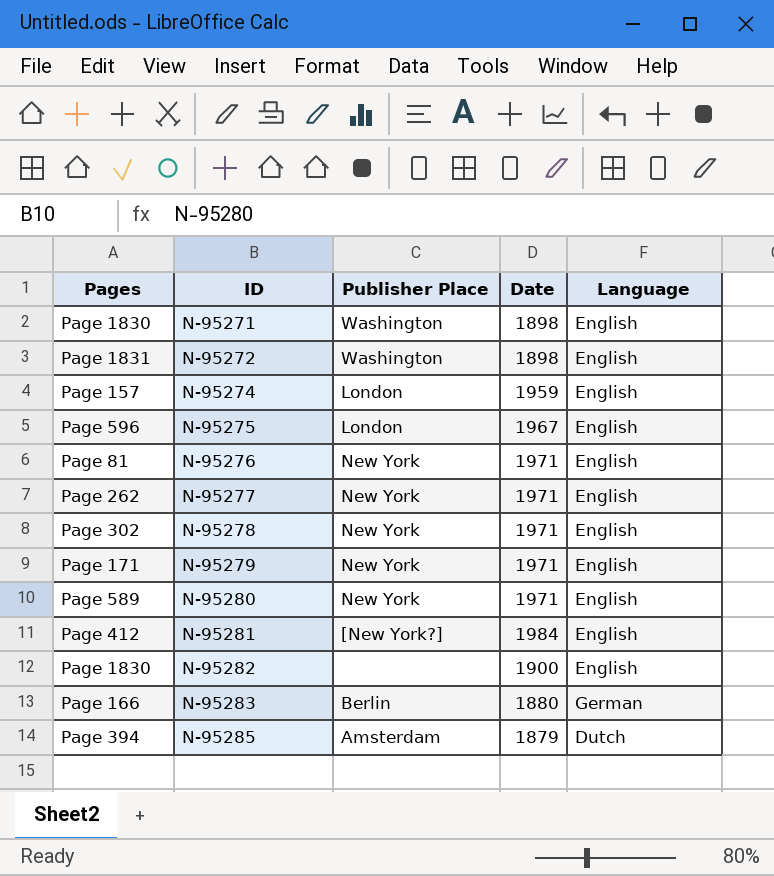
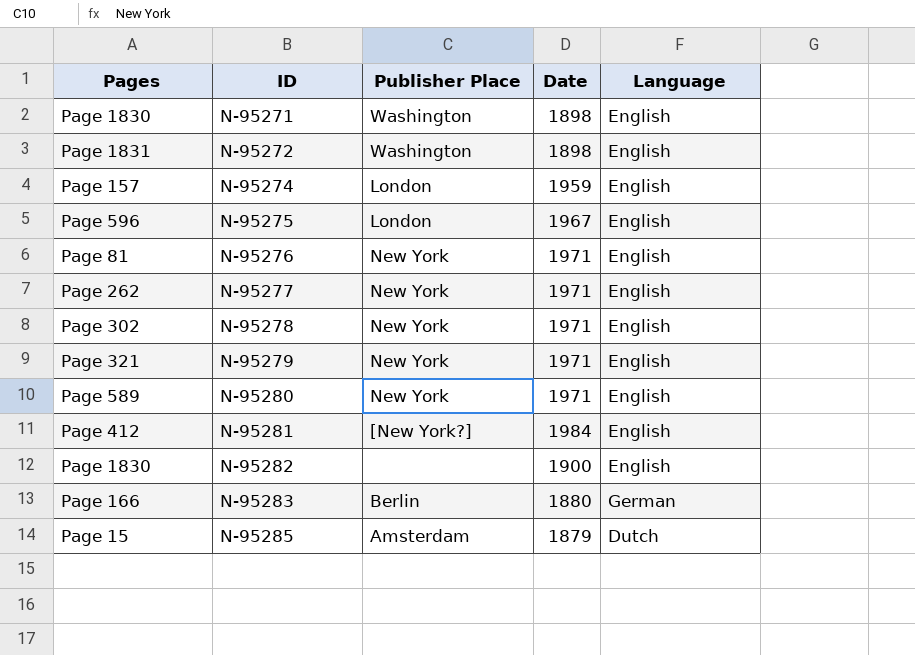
N-95279 | Pages: Page 171 -> Page 321
N-95285 | Pages: Page 394 -> Page 15

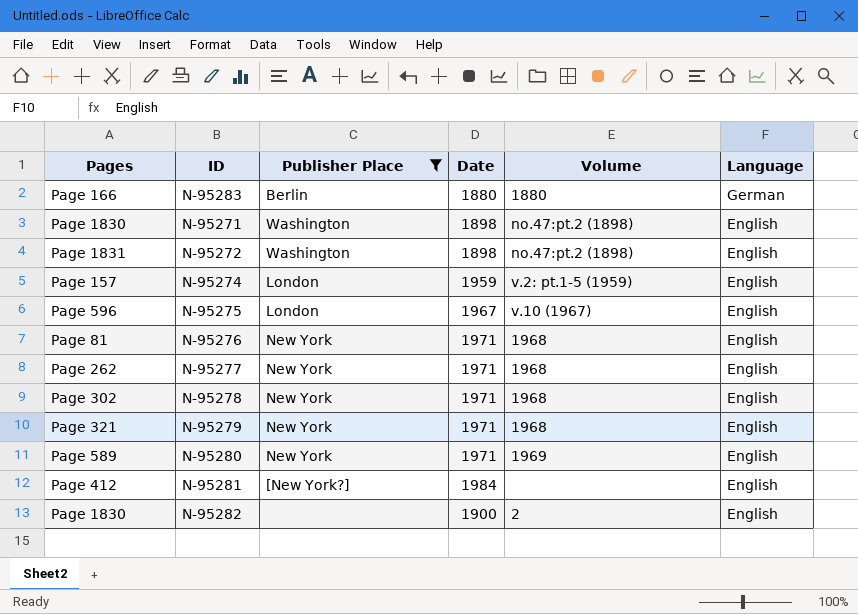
filter: none -> Publisher Place != Amsterdam
row order: ID ascending -> Language descending
column Volume | position: none -> 5

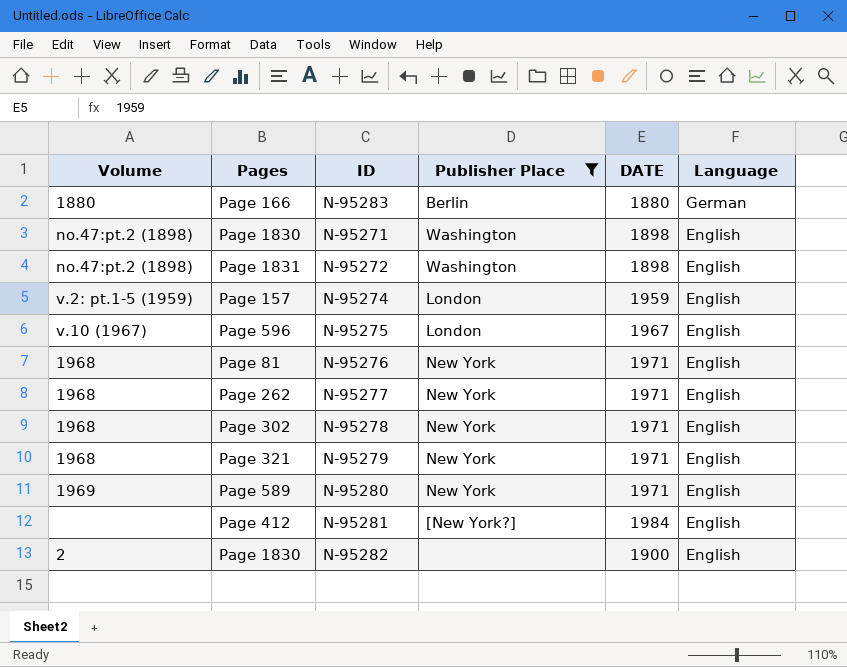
column Volume | position: 5 -> 1
column name: Date -> DATE

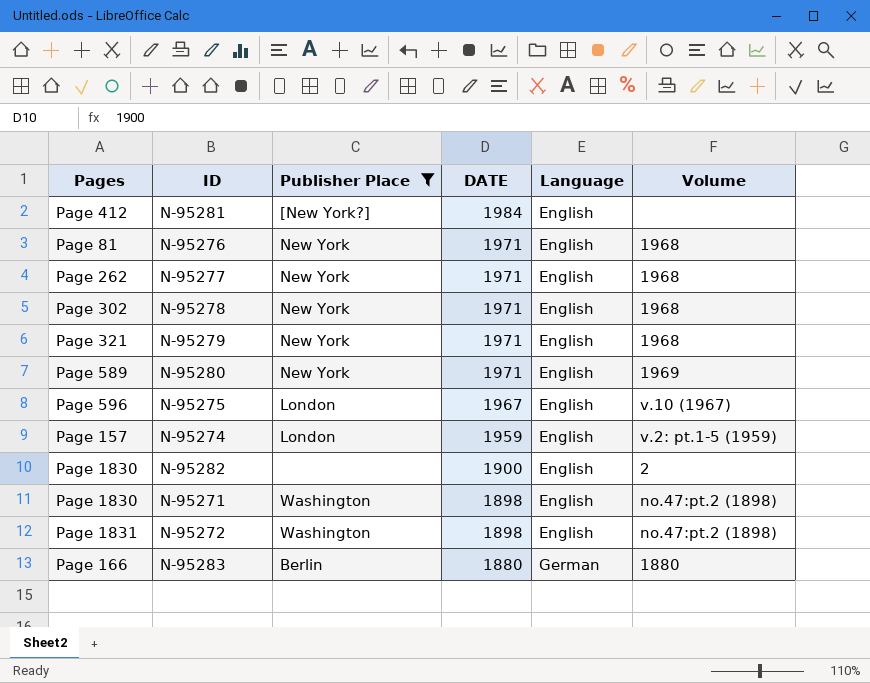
row order: Language descending -> DATE descending
column Volume | position: 1 -> 6

